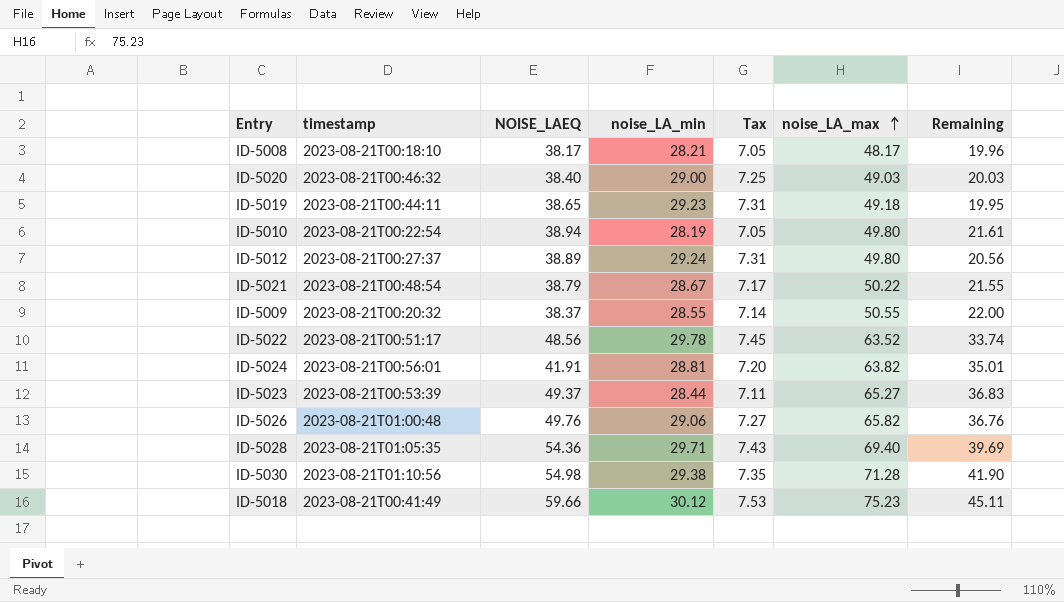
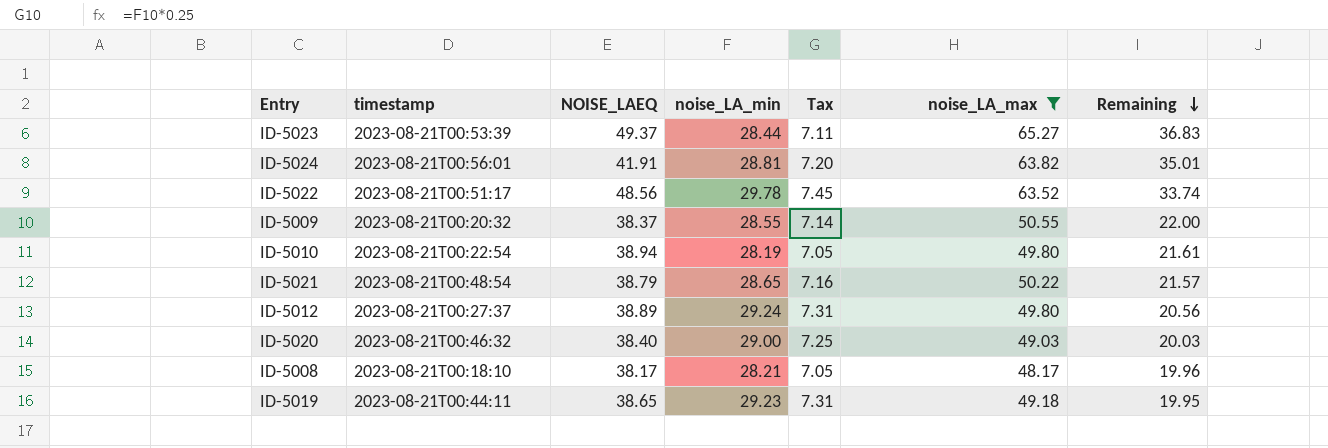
filter: none -> noise_LA_max <= 65.27
row order: noise_LA_max ascending -> Remaining descending
ID-5021 | noise_LA_min: 28.67 -> 28.65
ID-5021 | Tax: 7.17 -> 7.16
ID-5021 | Remaining: 21.55 -> 21.57

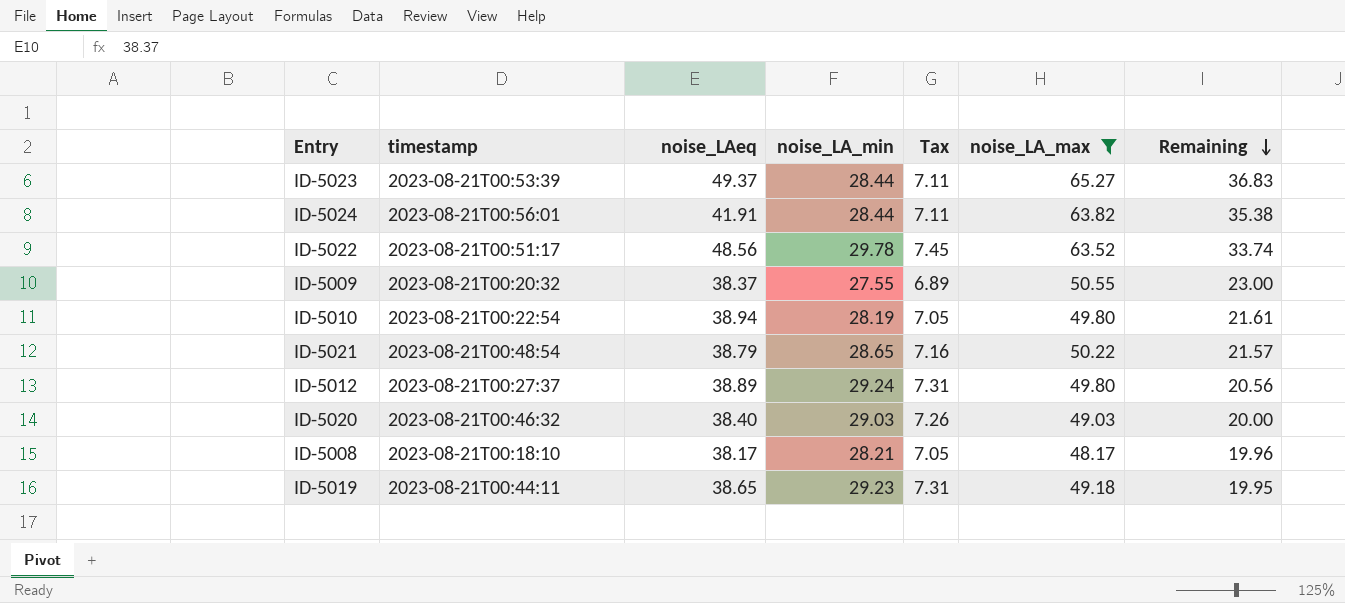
column name: NOISE_LAEQ -> noise_LAeq
ID-5024 | noise_LA_min: 28.81 -> 28.44
ID-5024 | Tax: 7.20 -> 7.11
ID-5024 | Remaining: 35.01 -> 35.38
ID-5009 | noise_LA_min: 28.55 -> 27.55
ID-5009 | Tax: 7.14 -> 6.89
ID-5009 | Remaining: 22.00 -> 23.00
ID-5020 | noise_LA_min: 29.00 -> 29.03
ID-5020 | Tax: 7.25 -> 7.26
ID-5020 | Remaining: 20.03 -> 20.00

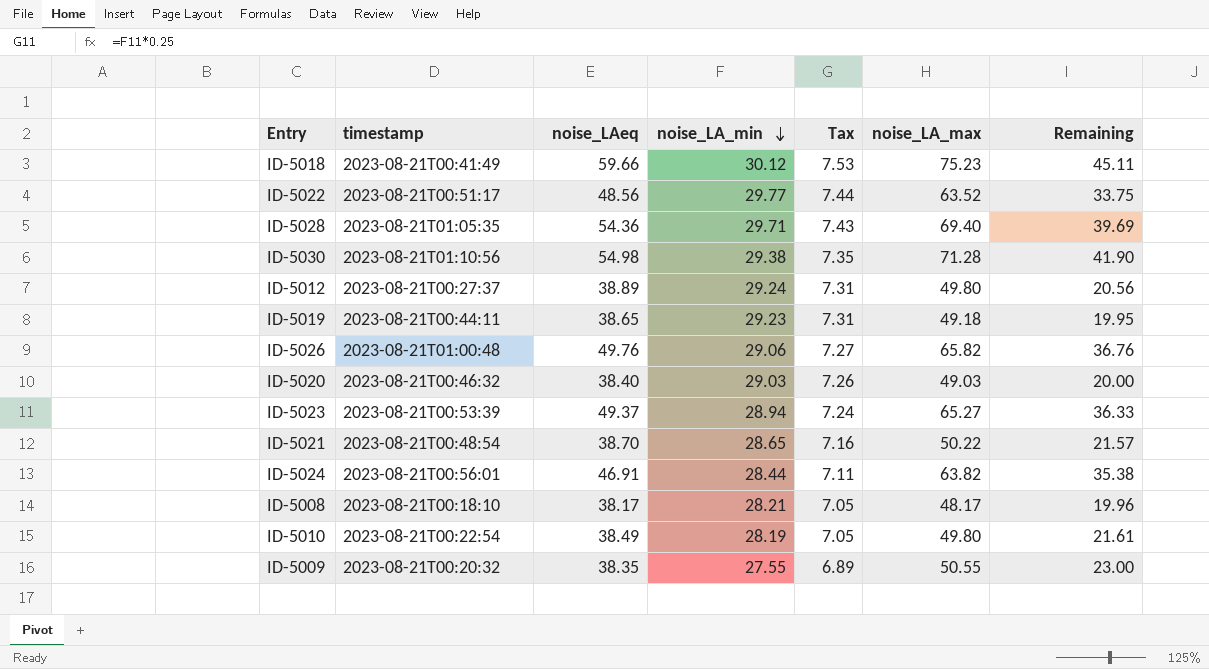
filter: noise_LA_max <= 65.27 -> none
row order: Remaining descending -> noise_LA_min descending
ID-5022 | noise_LA_min: 29.78 -> 29.77
ID-5022 | Tax: 7.45 -> 7.44
ID-5022 | Remaining: 33.74 -> 33.75
ID-5023 | noise_LA_min: 28.44 -> 28.94
ID-5023 | Tax: 7.11 -> 7.24
ID-5023 | Remaining: 36.83 -> 36.33
ID-5021 | noise_LAeq: 38.79 -> 38.70
ID-5024 | noise_LAeq: 41.91 -> 46.91
ID-5010 | noise_LAeq: 38.94 -> 38.49
ID-5009 | noise_LAeq: 38.37 -> 38.35

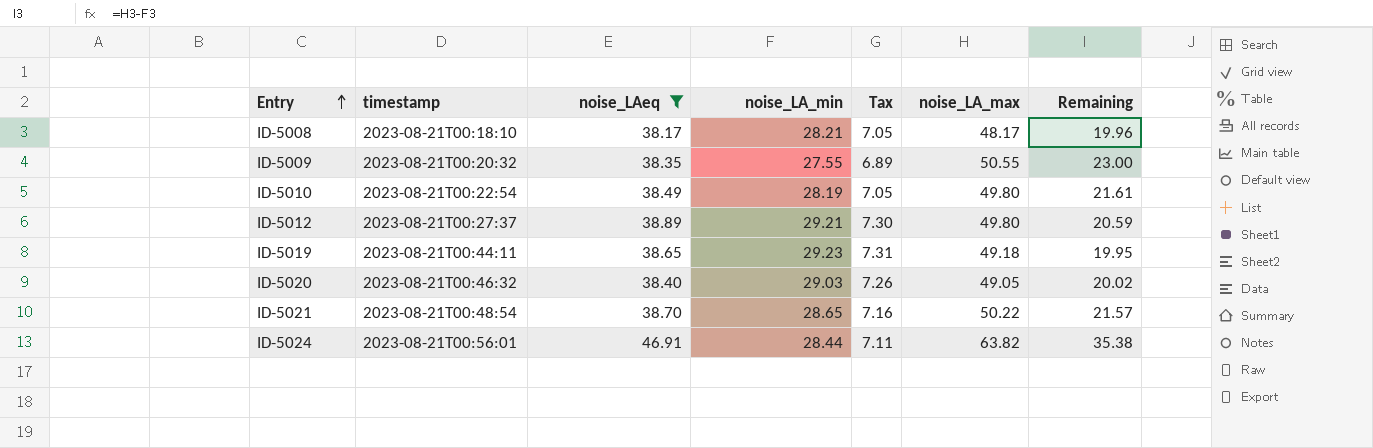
filter: none -> noise_LAeq <= 46.91
row order: noise_LA_min descending -> Entry ascending
ID-5012 | noise_LA_min: 29.24 -> 29.21
ID-5012 | Tax: 7.31 -> 7.30
ID-5012 | Remaining: 20.56 -> 20.59
ID-5020 | noise_LA_max: 49.03 -> 49.05
ID-5020 | Remaining: 20.00 -> 20.02

